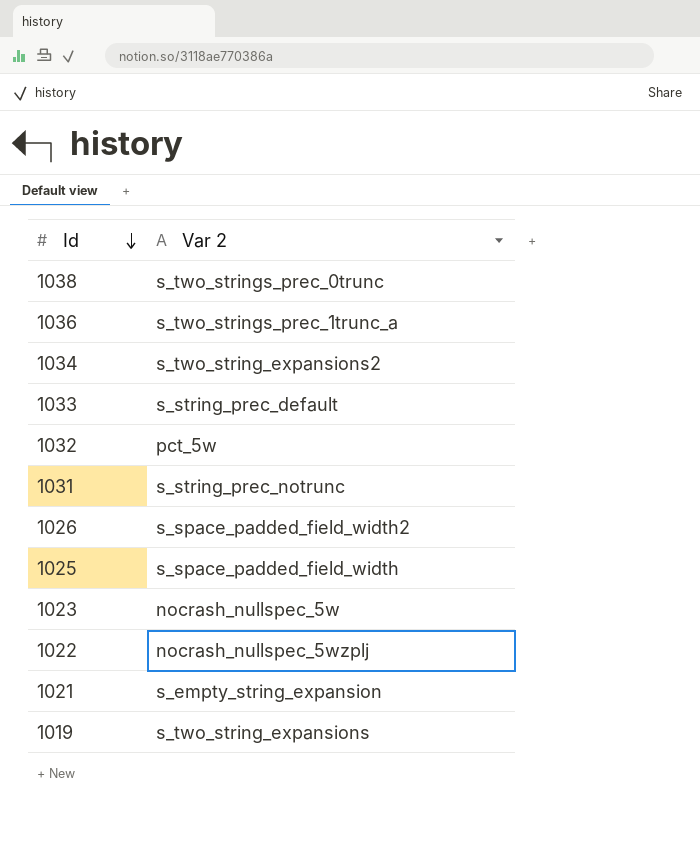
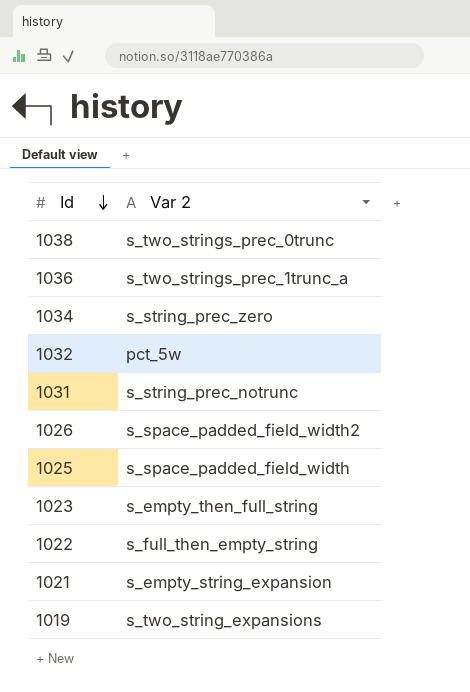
row 1033: s_string_prec_default -> none
1034 | Var 2: s_two_string_expansions2 -> s_string_prec_zero
1023 | Var 2: nocrash_nullspec_5w -> s_empty_then_full_string
1022 | Var 2: nocrash_nullspec_5wzplj -> s_full_then_empty_string

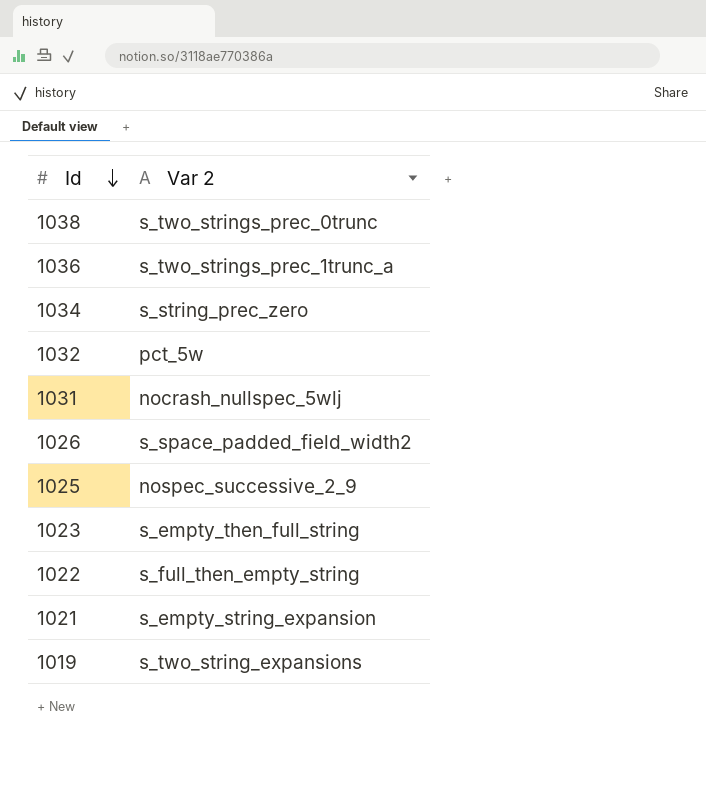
1031 | Var 2: s_string_prec_notrunc -> nocrash_nullspec_5wlj
1025 | Var 2: s_space_padded_field_width -> nospec_successive_2_9

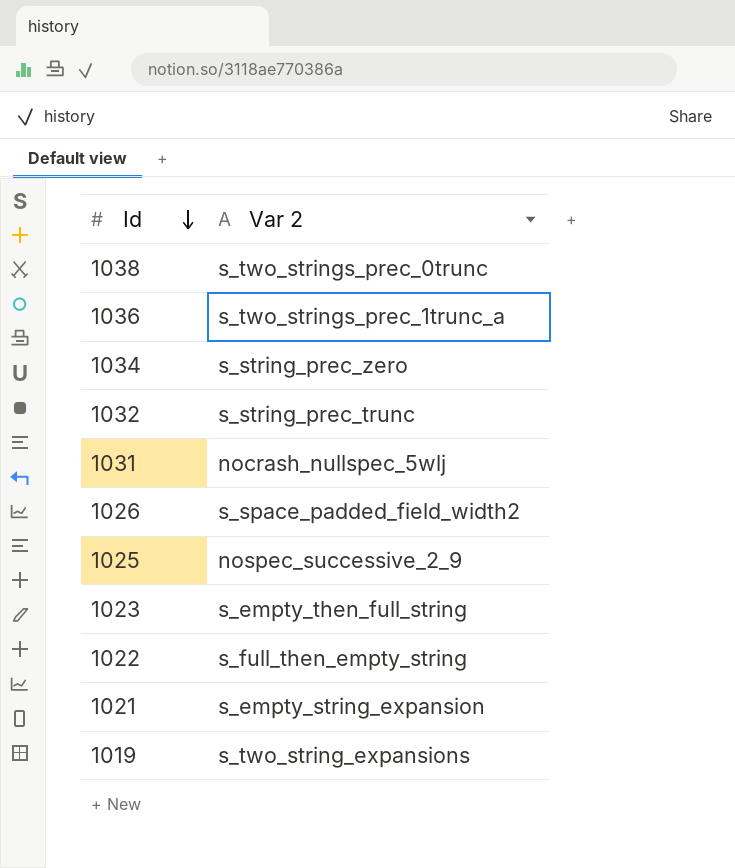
1032 | Var 2: pct_5w -> s_string_prec_trunc

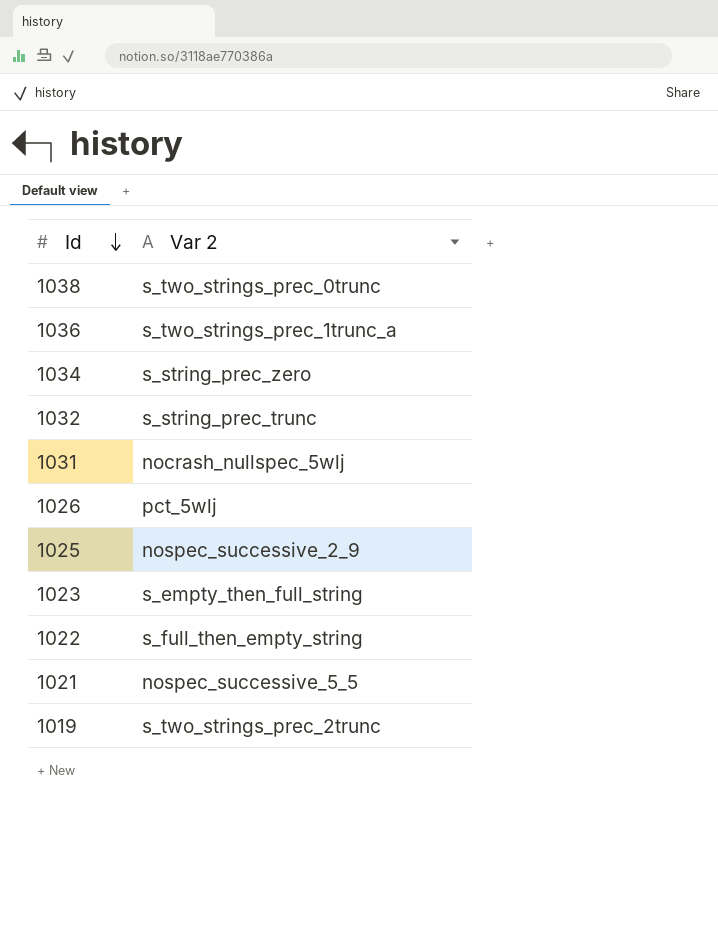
1026 | Var 2: s_space_padded_field_width2 -> pct_5wlj
1021 | Var 2: s_empty_string_expansion -> nospec_successive_5_5
1019 | Var 2: s_two_string_expansions -> s_two_strings_prec_2trunc

